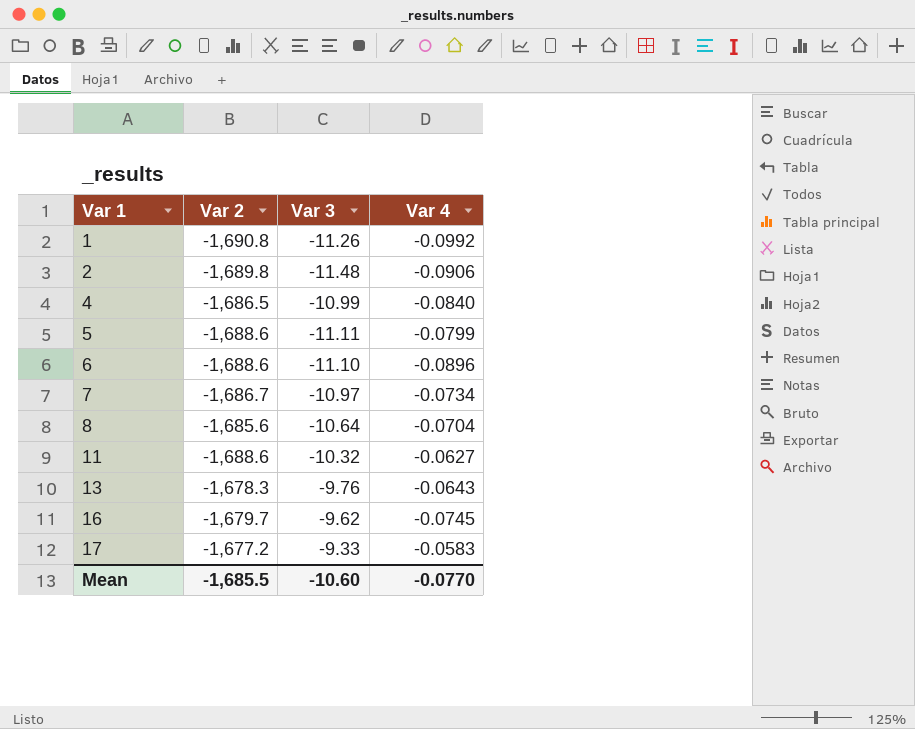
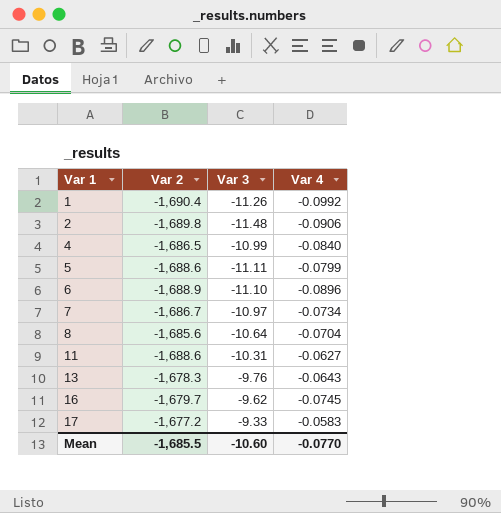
1 | Var 2: -1,690.8 -> -1,690.4
6 | Var 2: -1,688.6 -> -1,688.9
11 | Var 3: -10.32 -> -10.31

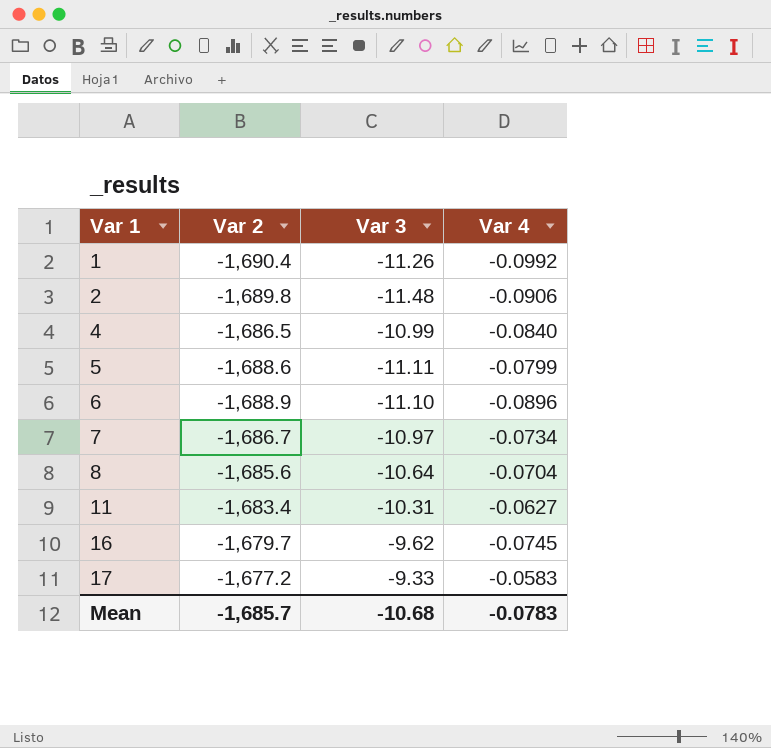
row 13: -1,678.3 | -9.76 | -0.0643 -> none
11 | Var 2: -1,688.6 -> -1,683.4
Mean | Var 2: -1,685.5 -> -1,685.7
Mean | Var 3: -10.60 -> -10.68
Mean | Var 4: -0.0770 -> -0.0783

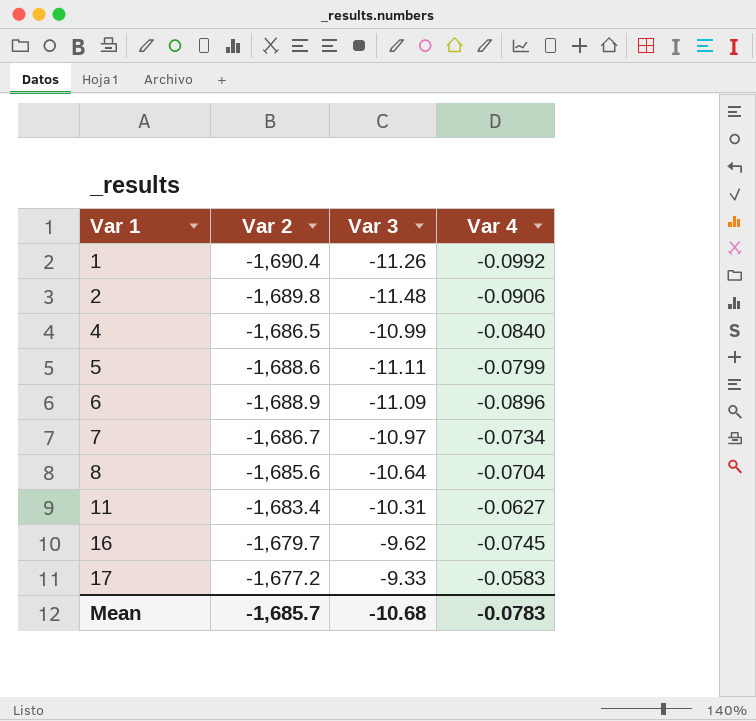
6 | Var 3: -11.10 -> -11.09

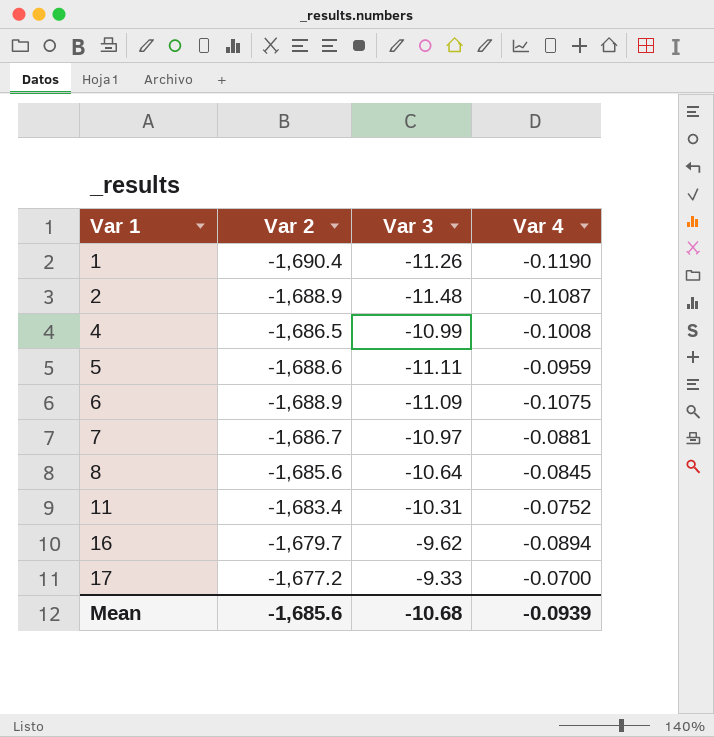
1 | Var 4: -0.0992 -> -0.1190
2 | Var 2: -1,689.8 -> -1,688.9
2 | Var 4: -0.0906 -> -0.1087
4 | Var 4: -0.0840 -> -0.1008
5 | Var 4: -0.0799 -> -0.0959
6 | Var 4: -0.0896 -> -0.1075
7 | Var 4: -0.0734 -> -0.0881
8 | Var 4: -0.0704 -> -0.0845
11 | Var 4: -0.0627 -> -0.0752
16 | Var 4: -0.0745 -> -0.0894
17 | Var 4: -0.0583 -> -0.0700
Mean | Var 2: -1,685.7 -> -1,685.6
Mean | Var 4: -0.0783 -> -0.0939

